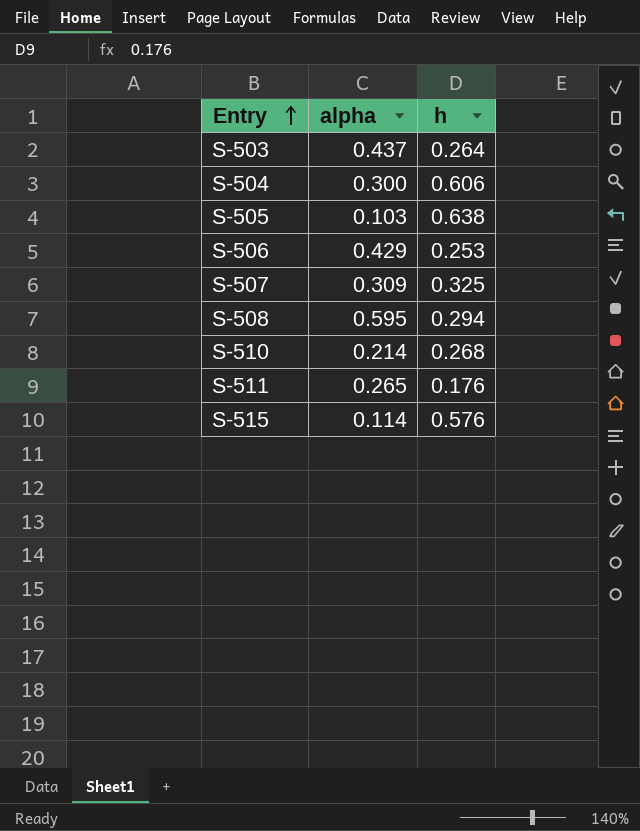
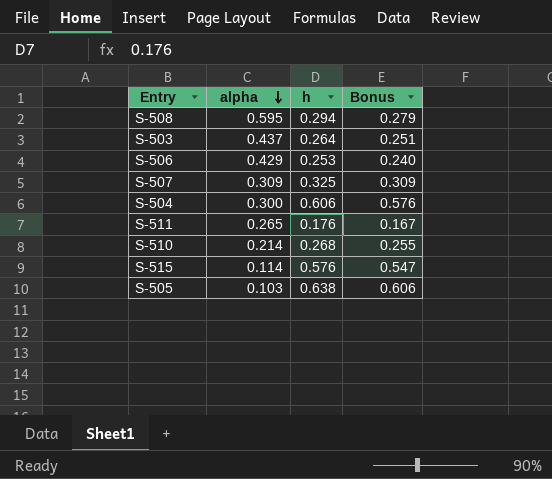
row order: Entry ascending -> alpha descending
column Bonus | formula: none -> [h] * 0.95

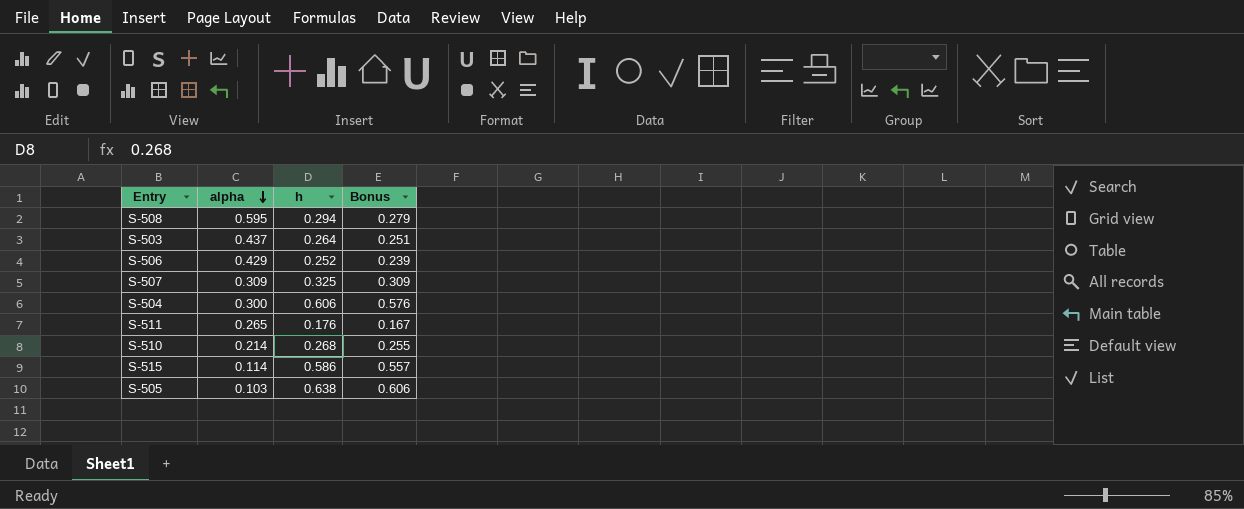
S-506 | h: 0.253 -> 0.252
S-506 | Bonus: 0.240 -> 0.239
S-515 | h: 0.576 -> 0.586
S-515 | Bonus: 0.547 -> 0.557

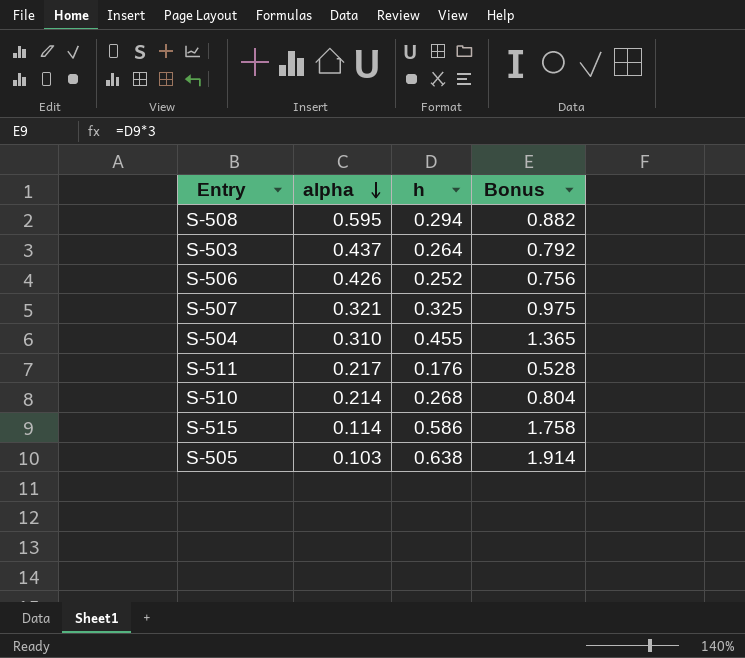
column Bonus | formula: [h] * 0.95 -> [h] * 3
S-506 | alpha: 0.429 -> 0.426
S-507 | alpha: 0.309 -> 0.321
S-504 | alpha: 0.300 -> 0.310
S-504 | h: 0.606 -> 0.455
S-511 | alpha: 0.265 -> 0.217

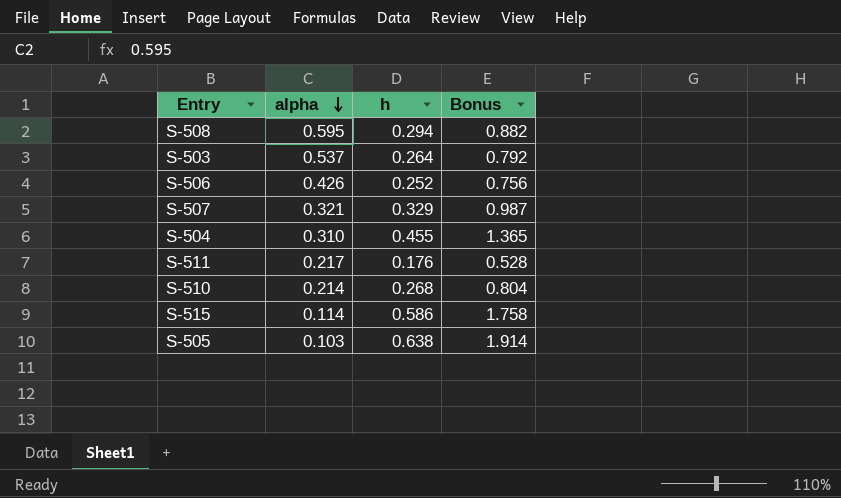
S-503 | alpha: 0.437 -> 0.537
S-507 | h: 0.325 -> 0.329
S-507 | Bonus: 0.975 -> 0.987

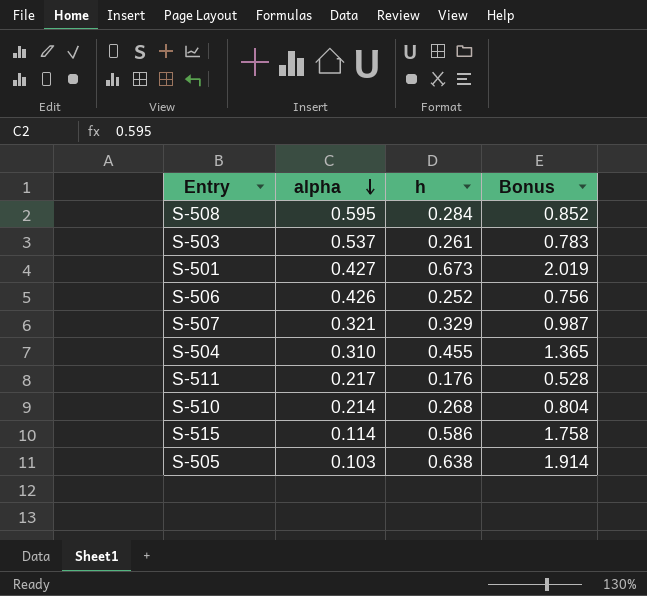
S-508 | h: 0.294 -> 0.284
S-508 | Bonus: 0.882 -> 0.852
S-503 | h: 0.264 -> 0.261
S-503 | Bonus: 0.792 -> 0.783
row S-501: none -> 0.427 | 0.673 | 2.019

